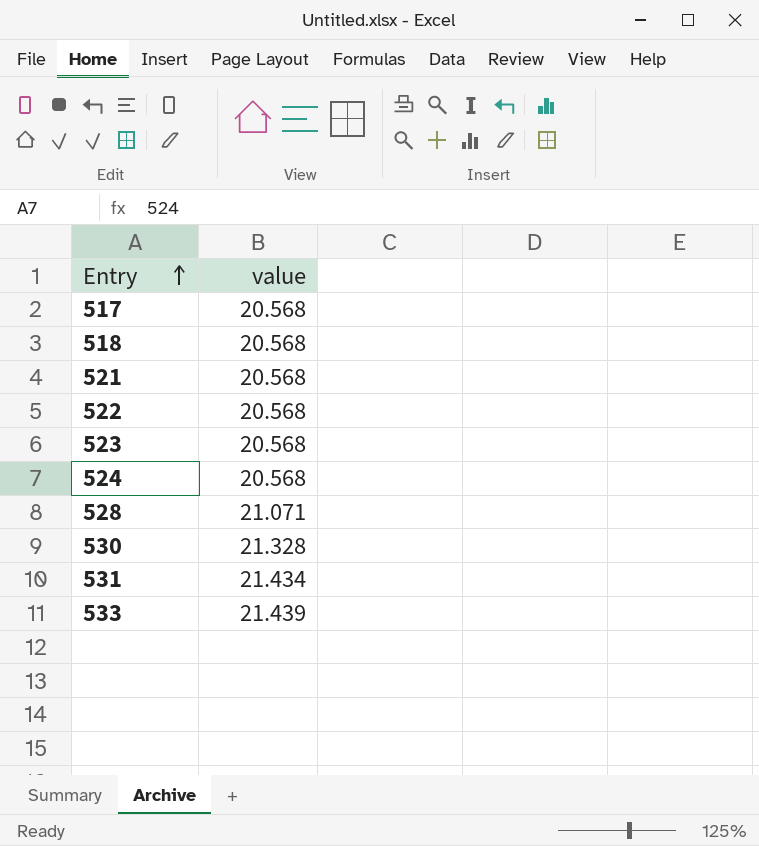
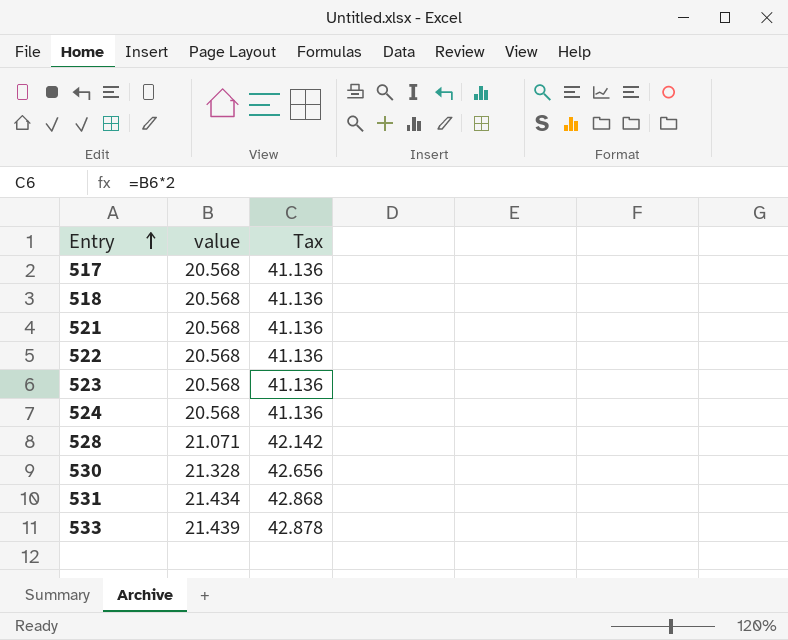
column Tax | formula: none -> [value] * 2

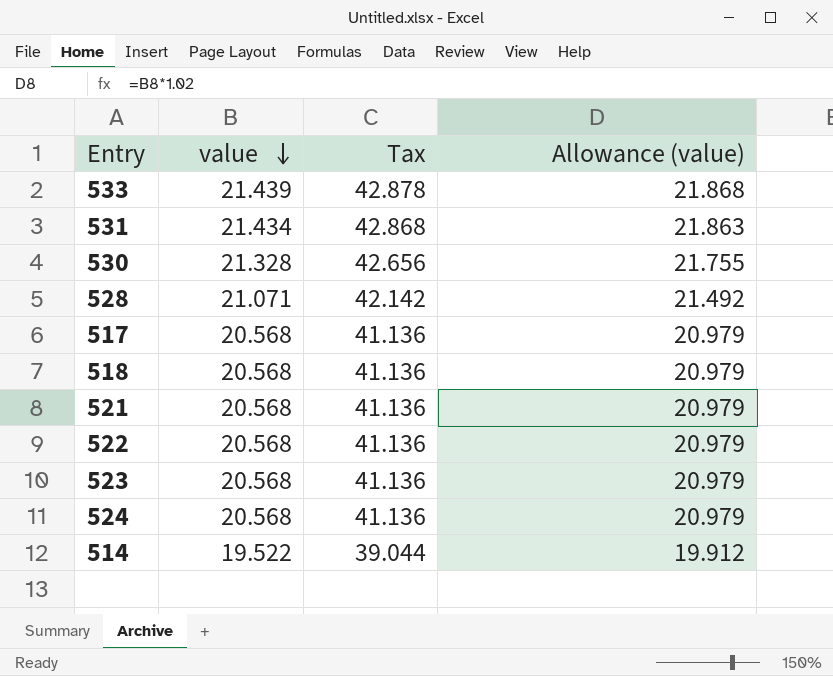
row order: Entry ascending -> value descending
column Allowance (value) | formula: none -> [value] * 1.02
row 514: none -> 19.522 | 39.044 | 19.912

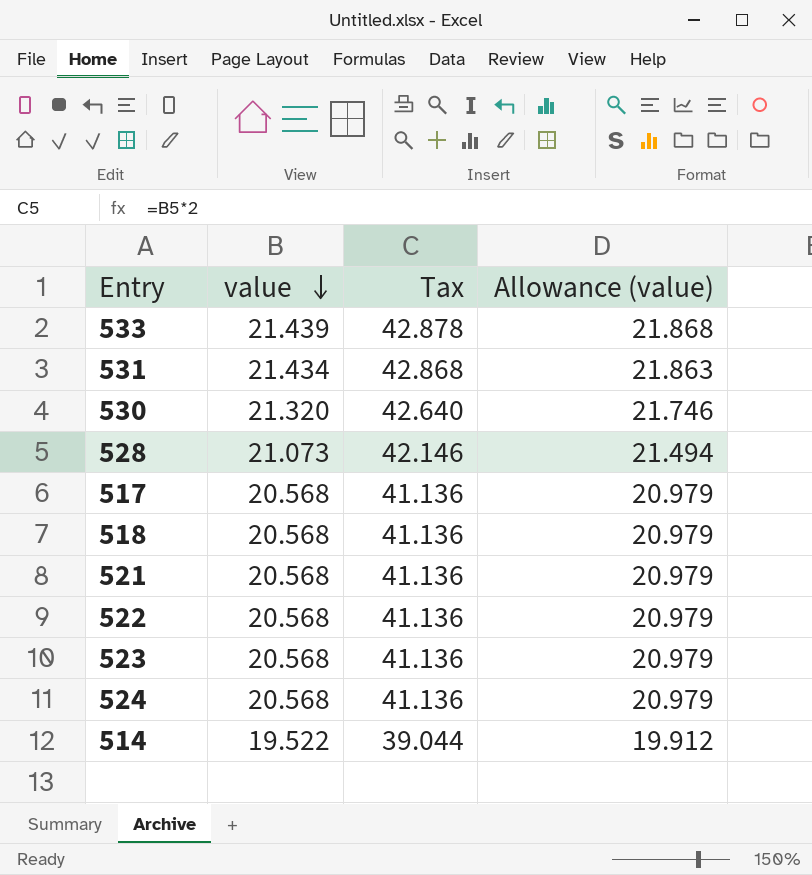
530 | value: 21.328 -> 21.320
530 | Tax: 42.656 -> 42.640
530 | Allowance (value): 21.755 -> 21.746
528 | value: 21.071 -> 21.073
528 | Tax: 42.142 -> 42.146
528 | Allowance (value): 21.492 -> 21.494

